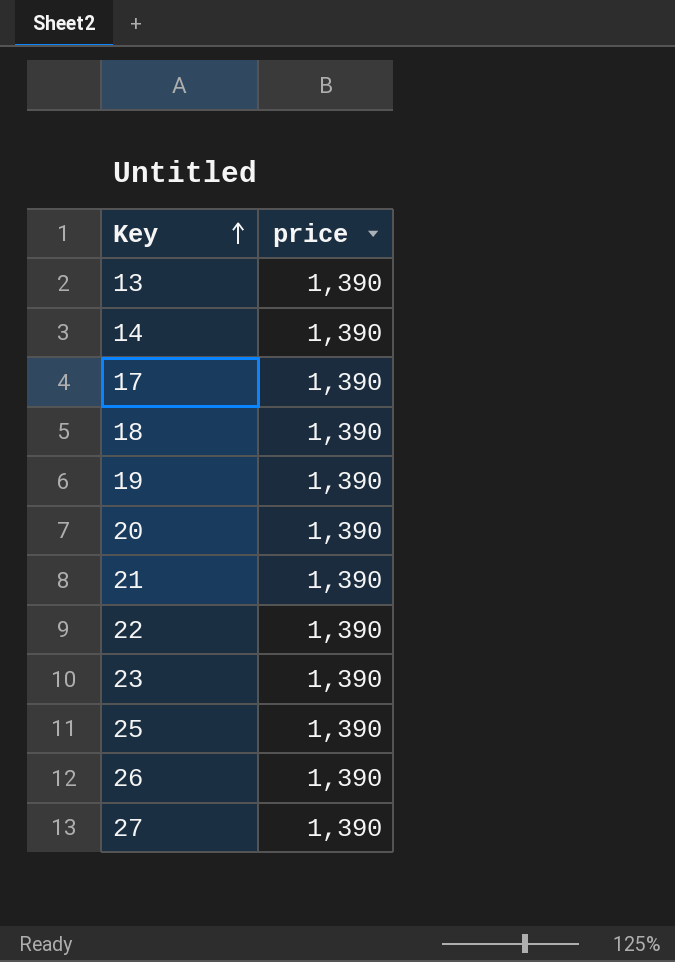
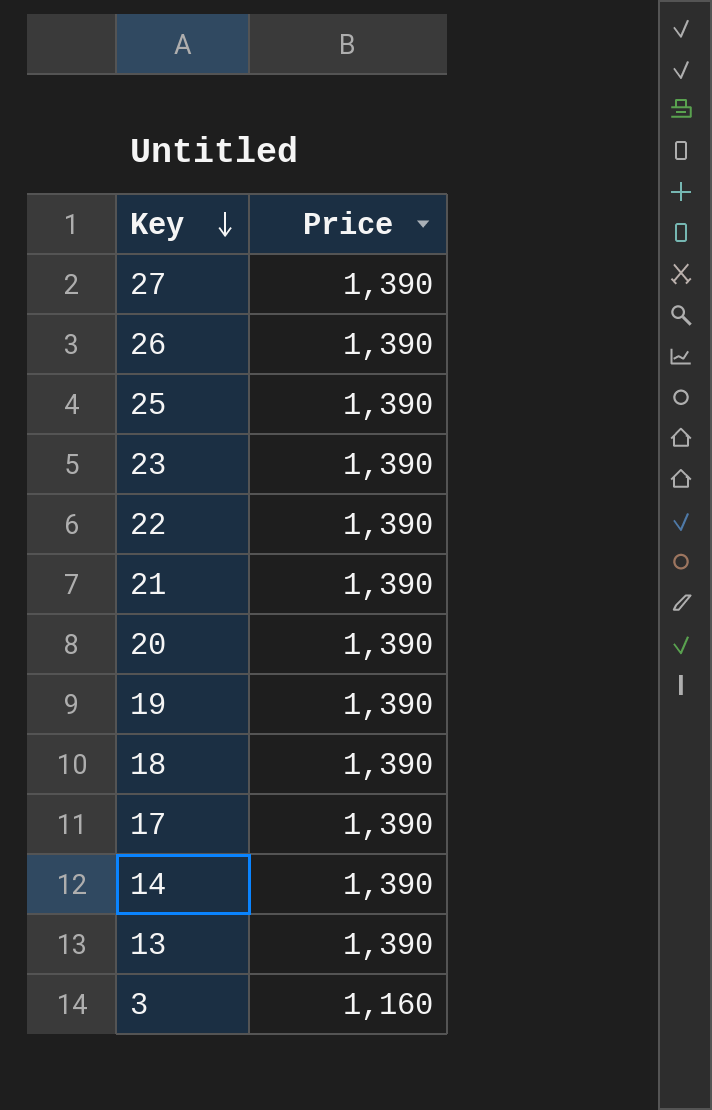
row order: Key ascending -> Key descending
column name: price -> Price
row 3: none -> 1,160

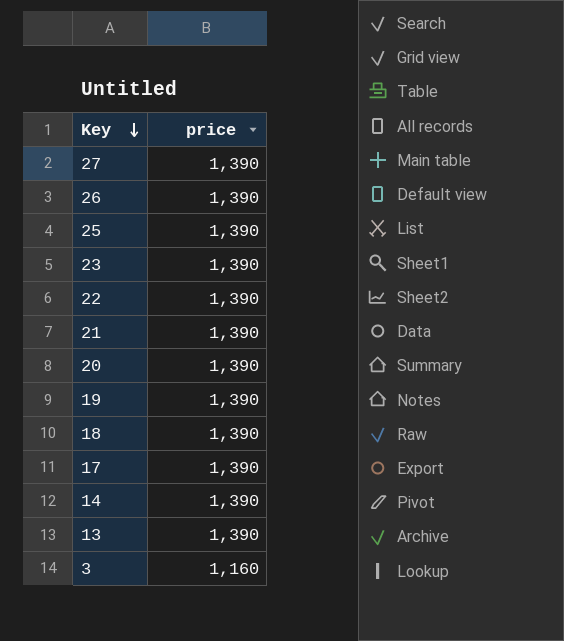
column name: Price -> price

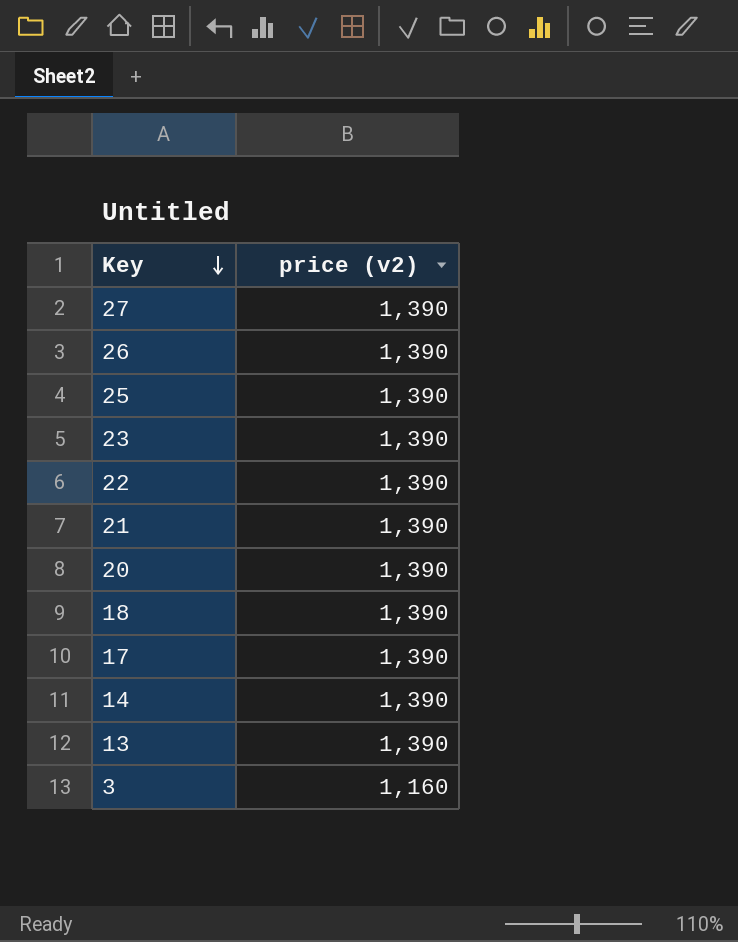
column name: price -> price (v2)
row 19: 1,390 -> none

